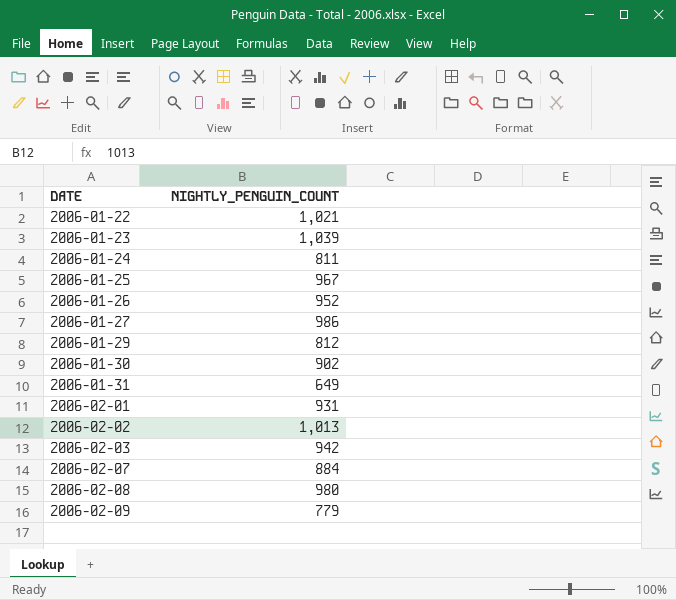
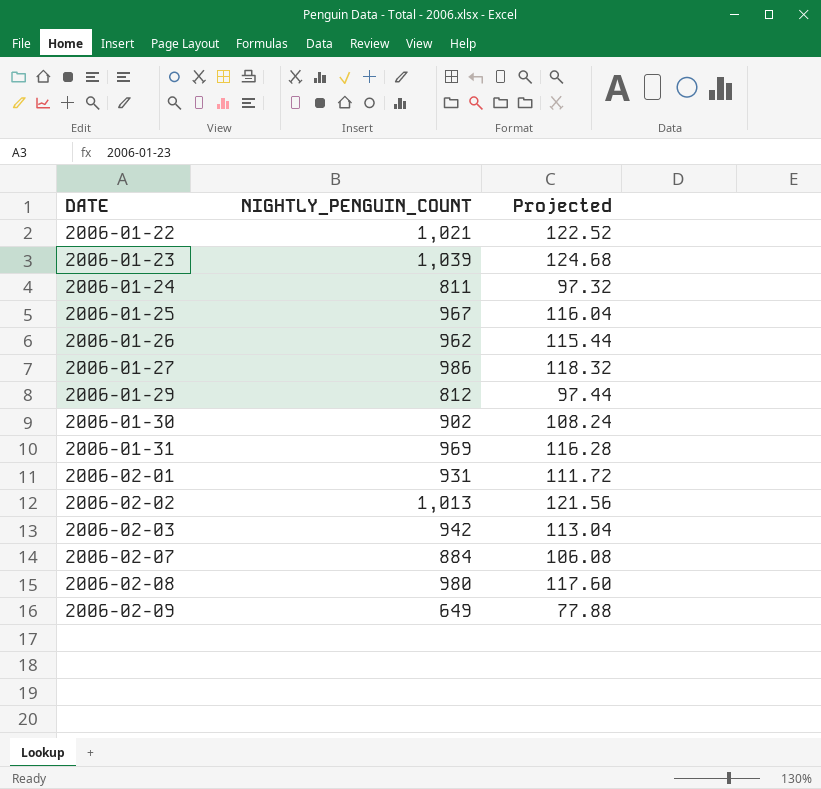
column Projected | formula: none -> [NIGHTLY_PENGUIN_COUNT] * 0.12
2006-01-26 | NIGHTLY_PENGUIN_COUNT: 952 -> 962
2006-01-31 | NIGHTLY_PENGUIN_COUNT: 649 -> 969
2006-02-09 | NIGHTLY_PENGUIN_COUNT: 779 -> 649

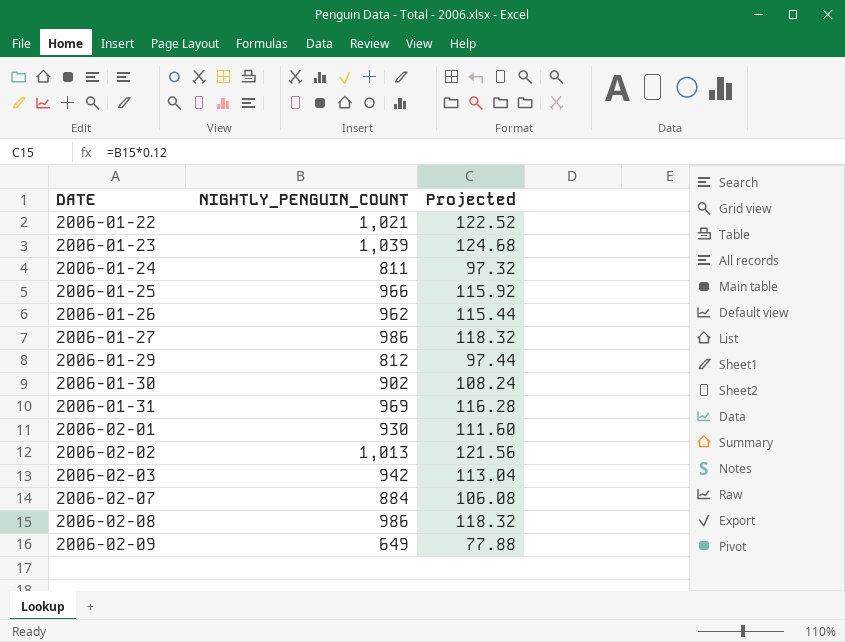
2006-01-25 | NIGHTLY_PENGUIN_COUNT: 967 -> 966
2006-01-25 | Projected: 116.04 -> 115.92
2006-02-01 | NIGHTLY_PENGUIN_COUNT: 931 -> 930
2006-02-01 | Projected: 111.72 -> 111.60
2006-02-08 | NIGHTLY_PENGUIN_COUNT: 980 -> 986
2006-02-08 | Projected: 117.60 -> 118.32

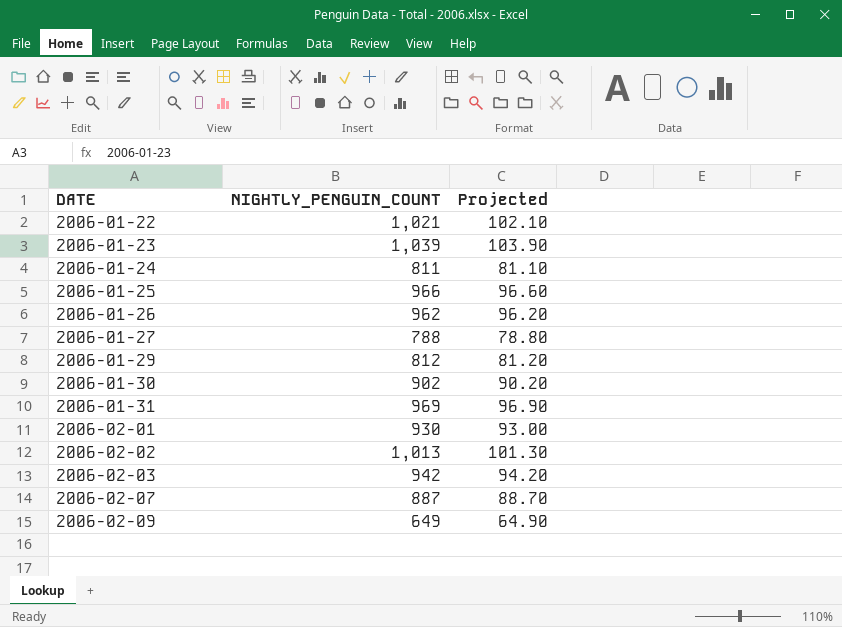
column Projected | formula: [NIGHTLY_PENGUIN_COUNT] * 0.12 -> [NIGHTLY_PENGUIN_COUNT] * 0.1
row 2006-02-08: 986 | 118.32 -> none
2006-01-27 | NIGHTLY_PENGUIN_COUNT: 986 -> 788
2006-02-07 | NIGHTLY_PENGUIN_COUNT: 884 -> 887

